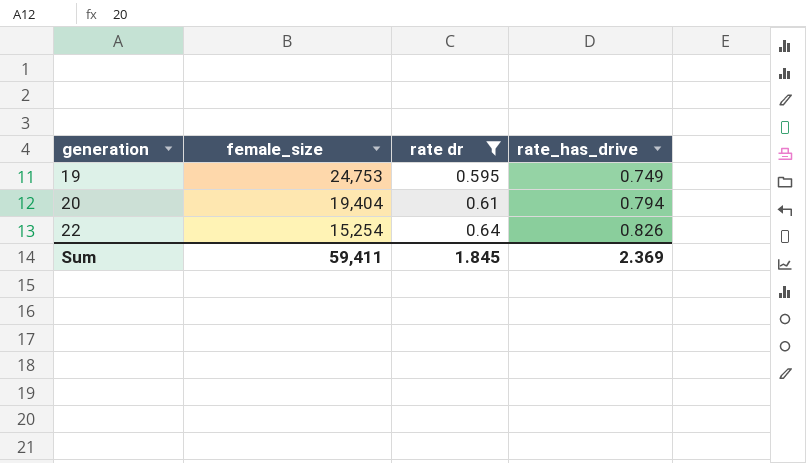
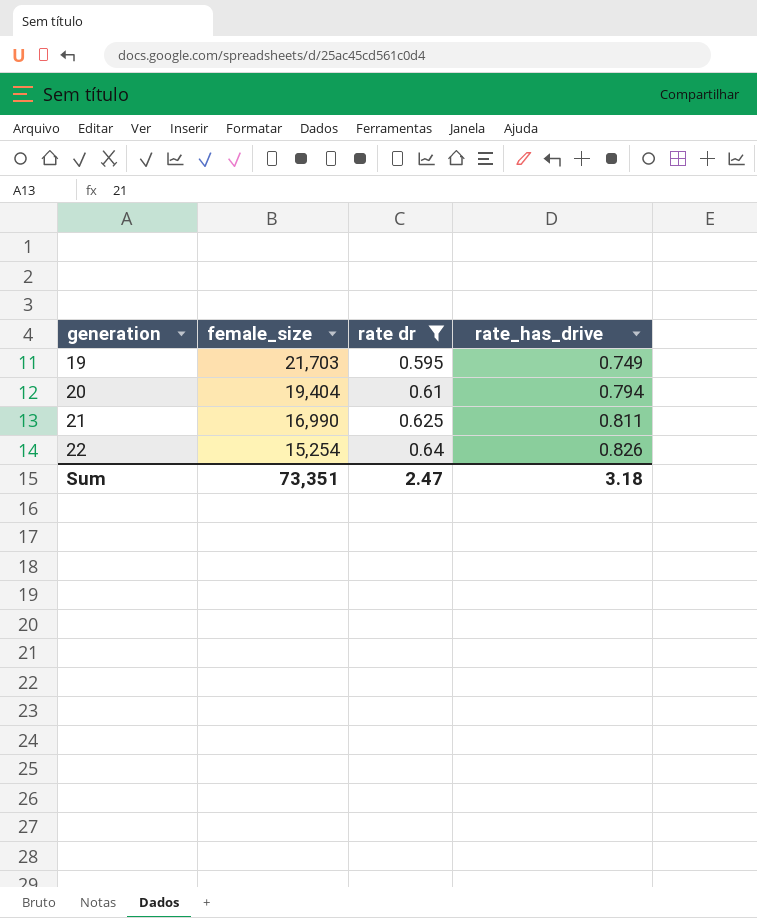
19 | female_size: 24,753 -> 21,703
row 21: none -> 16,990 | 0.625 | 0.811
Sum | female_size: 59,411 -> 73,351
Sum | rate dr: 1.845 -> 2.47
Sum | rate_has_drive: 2.369 -> 3.18

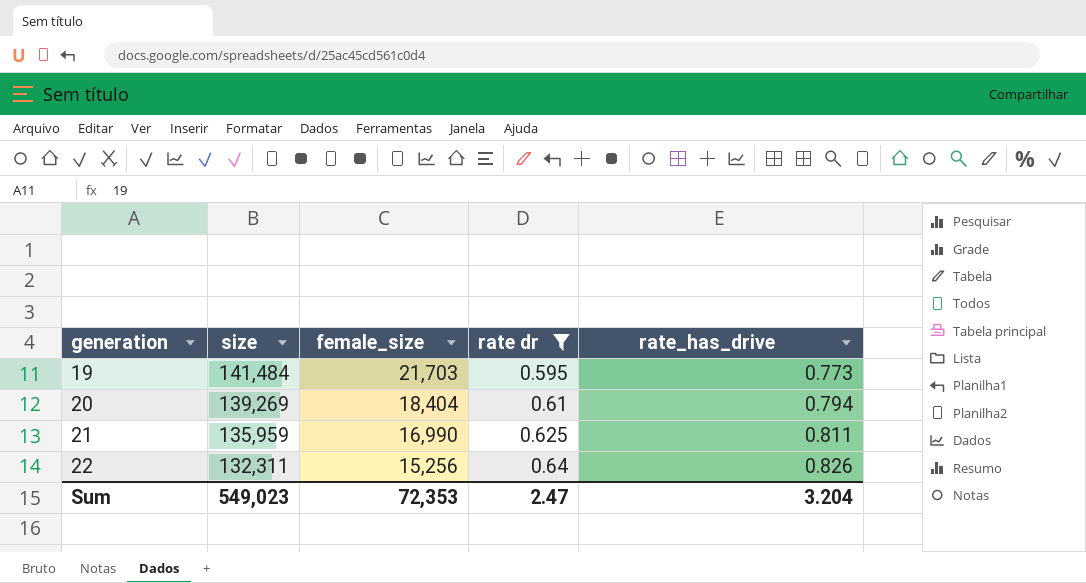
column size | position: none -> 2
19 | rate_has_drive: 0.749 -> 0.773
20 | female_size: 19,404 -> 18,404
22 | female_size: 15,254 -> 15,256
Sum | female_size: 73,351 -> 72,353
Sum | rate_has_drive: 3.18 -> 3.204

